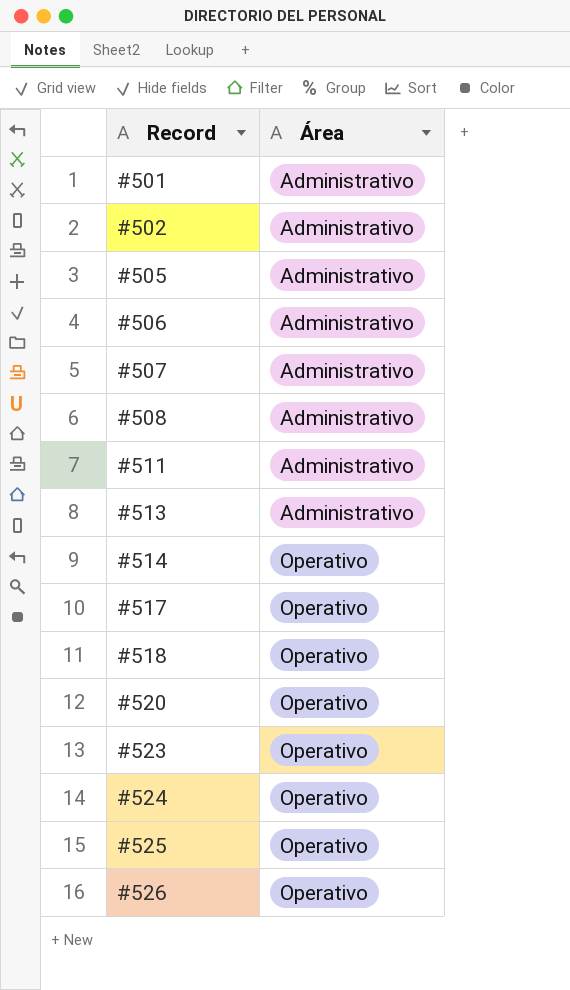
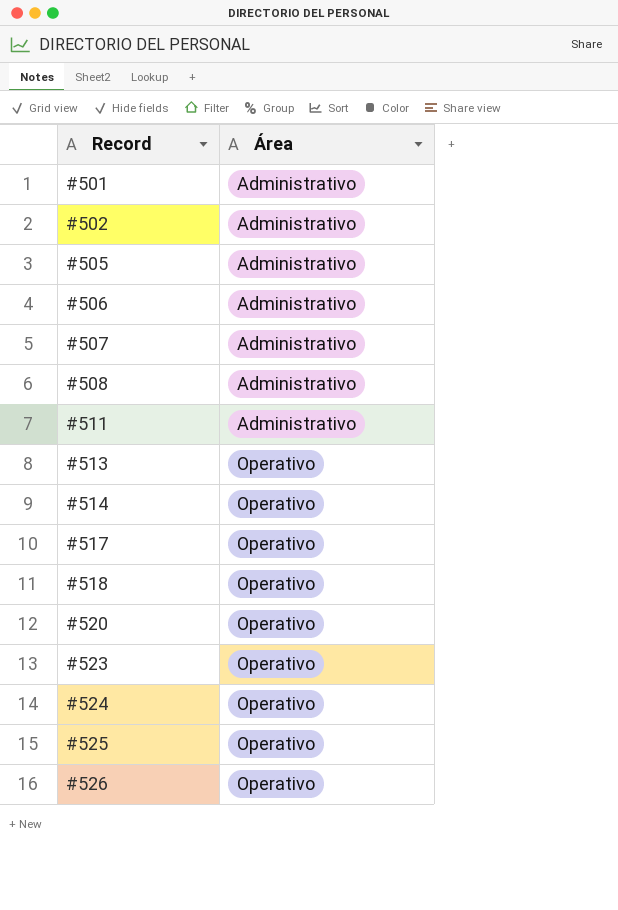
#513 | Área: Administrativo -> Operativo

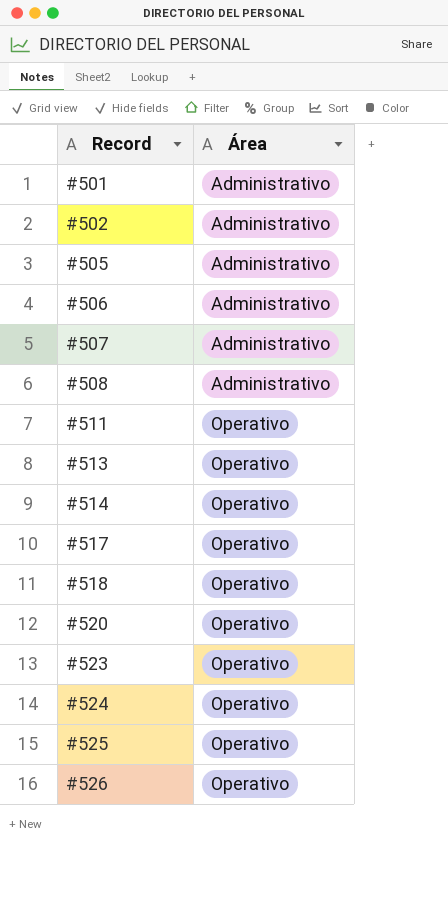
#511 | Área: Administrativo -> Operativo

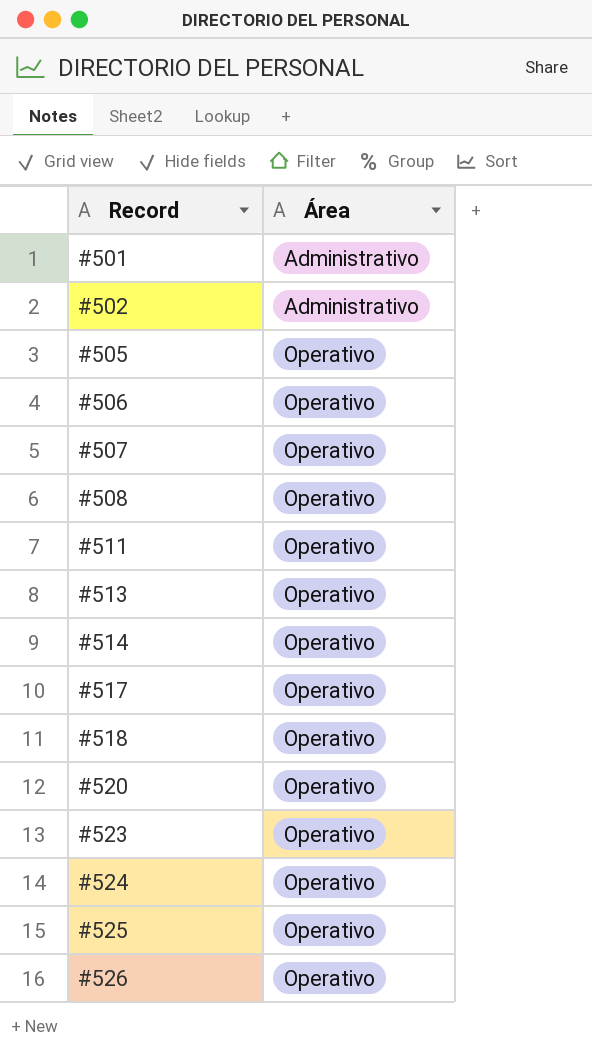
#505 | Área: Administrativo -> Operativo
#506 | Área: Administrativo -> Operativo
#507 | Área: Administrativo -> Operativo
#508 | Área: Administrativo -> Operativo

